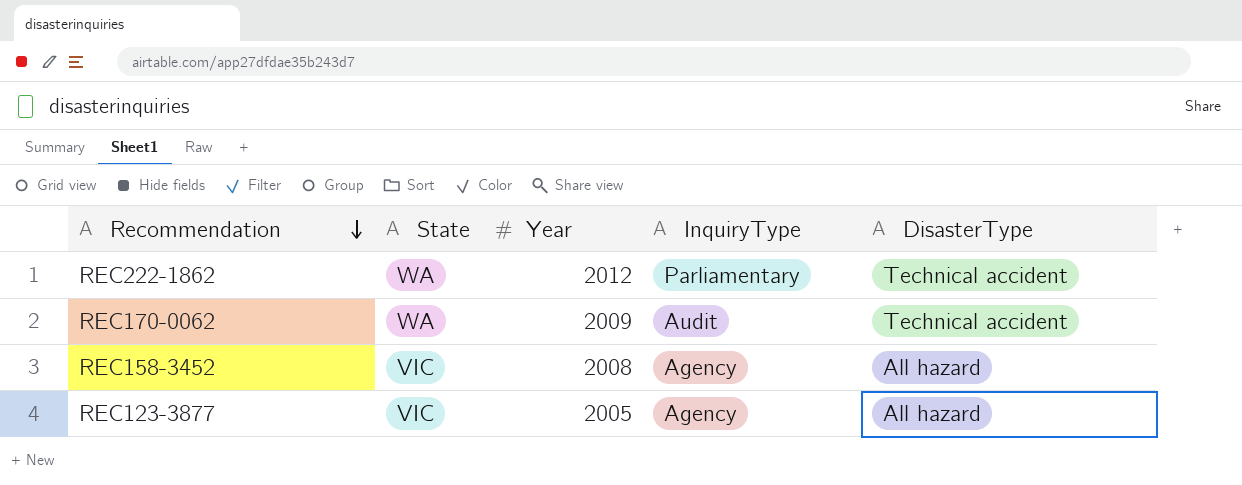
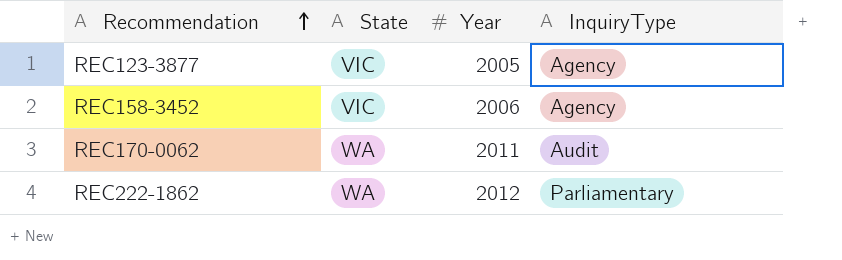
row order: Recommendation descending -> Recommendation ascending
column DisasterType | position: 5 -> none
REC158-3452 | Year: 2008 -> 2006
REC170-0062 | Year: 2009 -> 2011

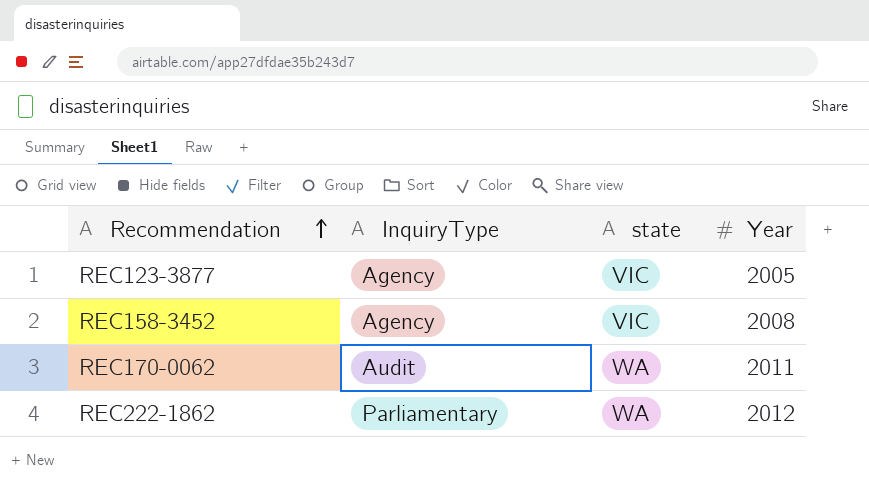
column InquiryType | position: 4 -> 2
column name: State -> state
REC158-3452 | Year: 2006 -> 2008

